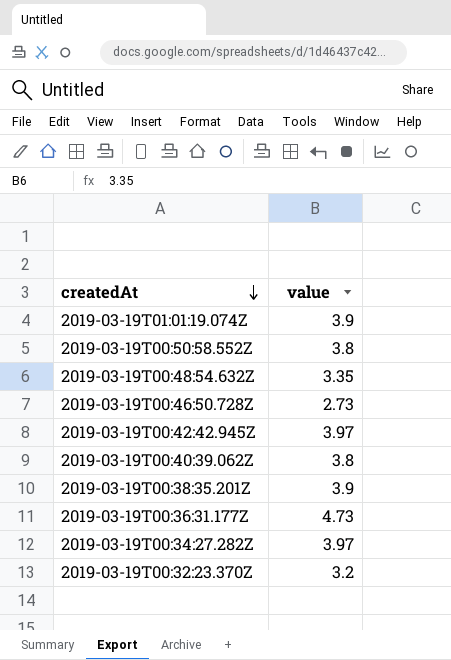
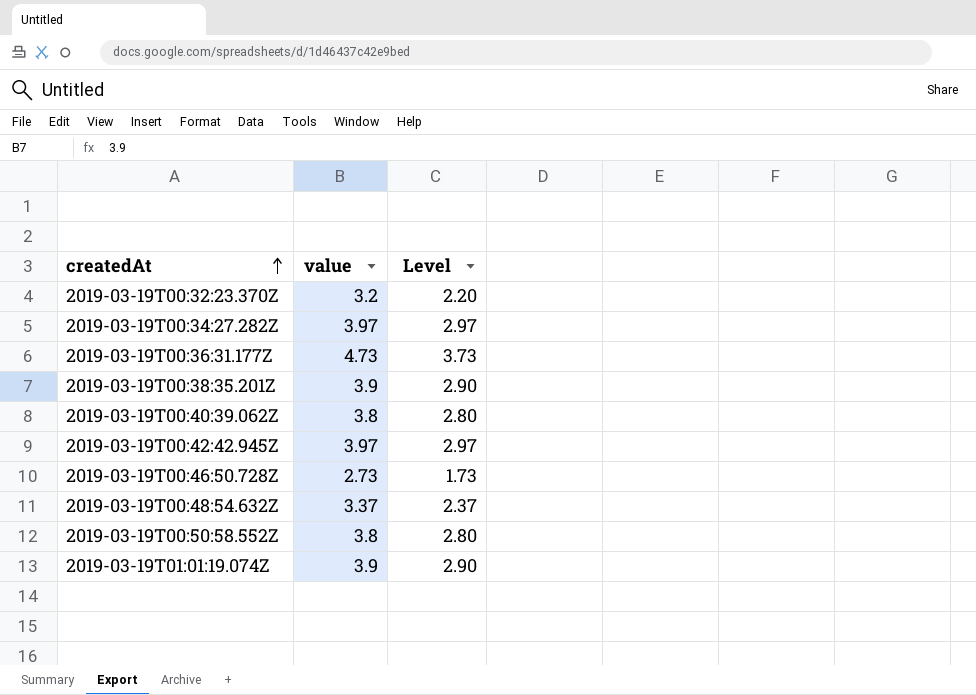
row order: createdAt descending -> createdAt ascending
column Level | formula: none -> [value] - 1
2019-03-19T00:48:54.632Z | value: 3.35 -> 3.37

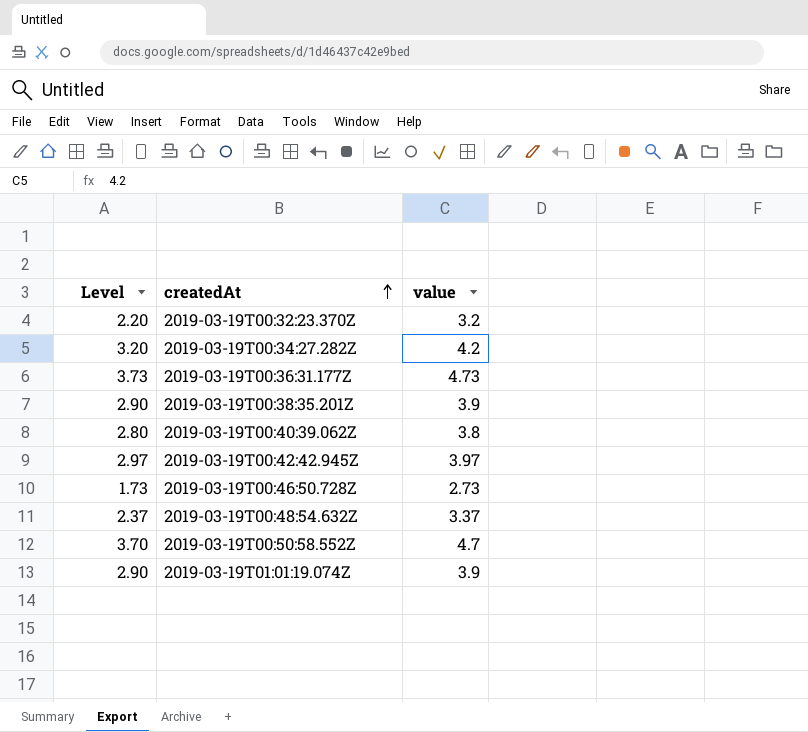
column Level | position: 3 -> 1
2019-03-19T00:34:27.282Z | Level: 2.97 -> 3.20
2019-03-19T00:34:27.282Z | value: 3.97 -> 4.2
2019-03-19T00:50:58.552Z | Level: 2.80 -> 3.70
2019-03-19T00:50:58.552Z | value: 3.8 -> 4.7

